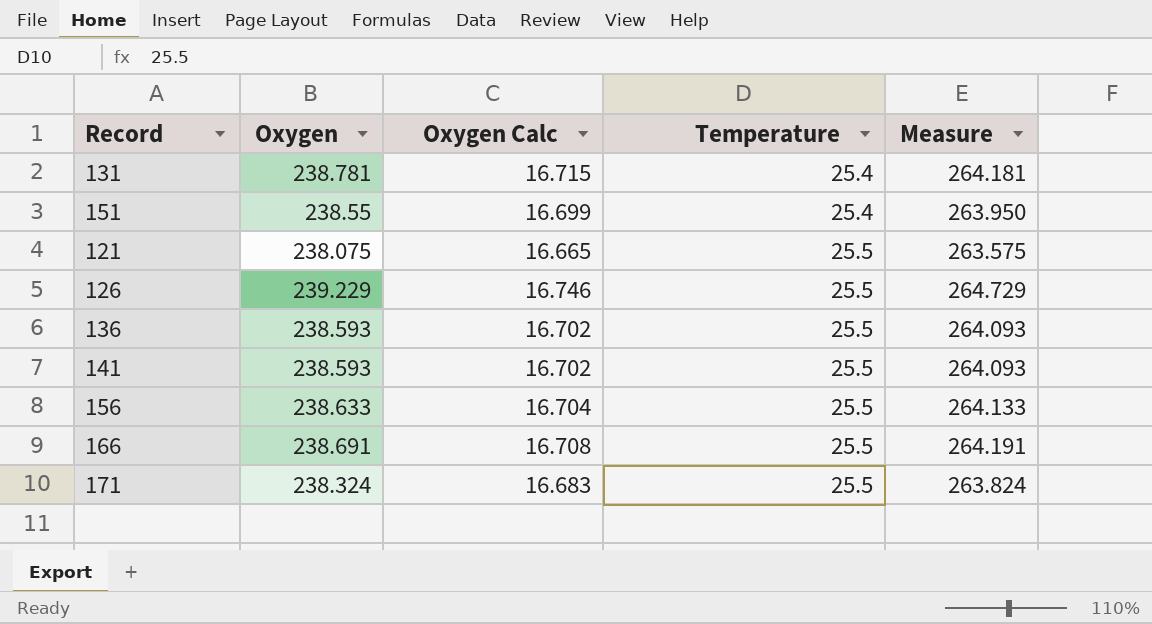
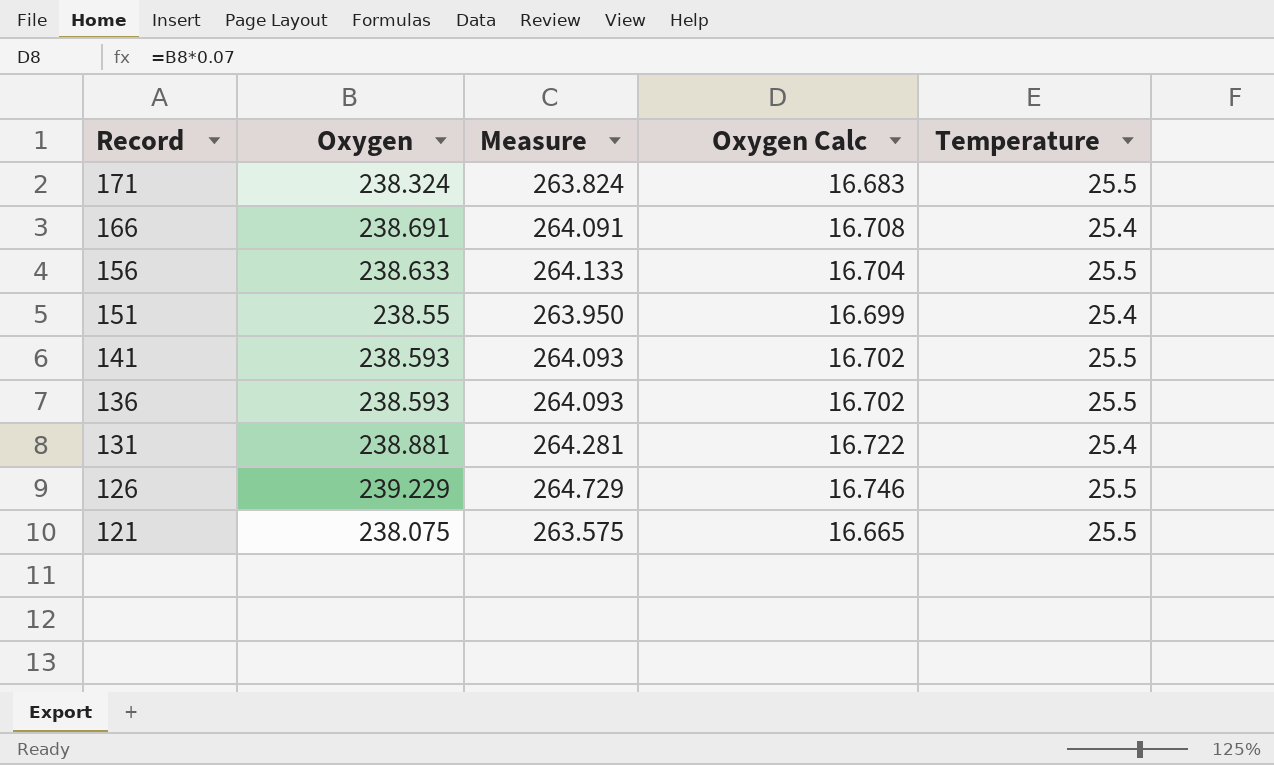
row order: Temperature ascending -> Record descending
column Measure | position: 5 -> 3
166 | Measure: 264.191 -> 264.091
166 | Temperature: 25.5 -> 25.4
131 | Oxygen: 238.781 -> 238.881
131 | Measure: 264.181 -> 264.281
131 | Oxygen Calc: 16.715 -> 16.722

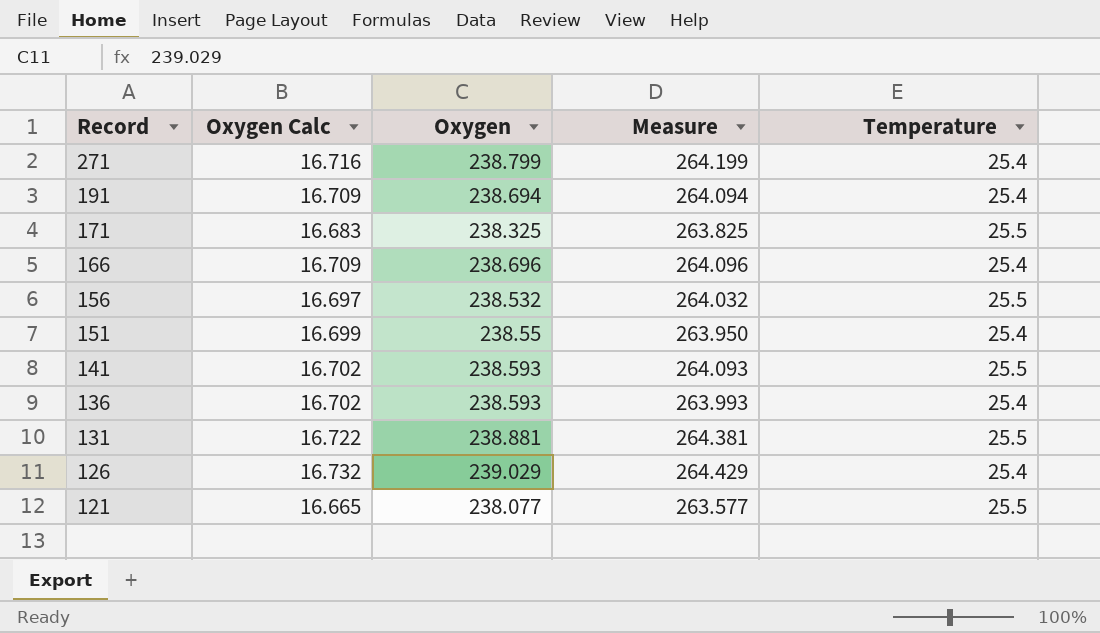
column Oxygen Calc | position: 4 -> 2
row 271: none -> 16.716 | 238.799 | 264.199 | 25.4
row 191: none -> 16.709 | 238.694 | 264.094 | 25.4
171 | Oxygen: 238.324 -> 238.325
171 | Measure: 263.824 -> 263.825
166 | Oxygen Calc: 16.708 -> 16.709
166 | Oxygen: 238.691 -> 238.696
166 | Measure: 264.091 -> 264.096
156 | Oxygen Calc: 16.704 -> 16.697
156 | Oxygen: 238.633 -> 238.532
156 | Measure: 264.133 -> 264.032
136 | Measure: 264.093 -> 263.993
136 | Temperature: 25.5 -> 25.4
131 | Measure: 264.281 -> 264.381
131 | Temperature: 25.4 -> 25.5
126 | Oxygen Calc: 16.746 -> 16.732
126 | Oxygen: 239.229 -> 239.029
126 | Measure: 264.729 -> 264.429
126 | Temperature: 25.5 -> 25.4
121 | Oxygen: 238.075 -> 238.077
121 | Measure: 263.575 -> 263.577

